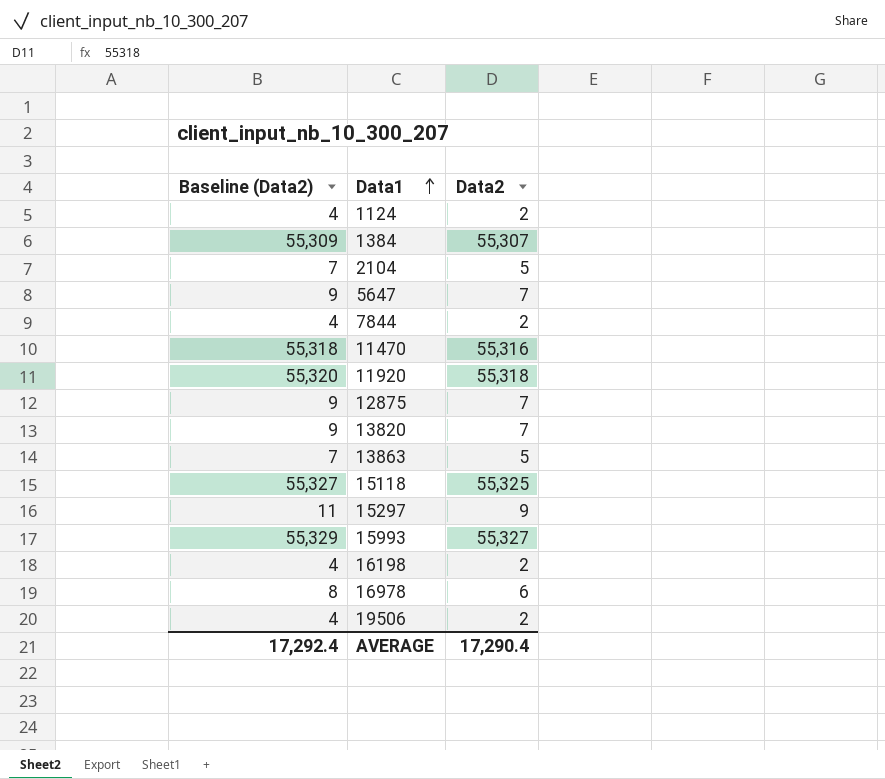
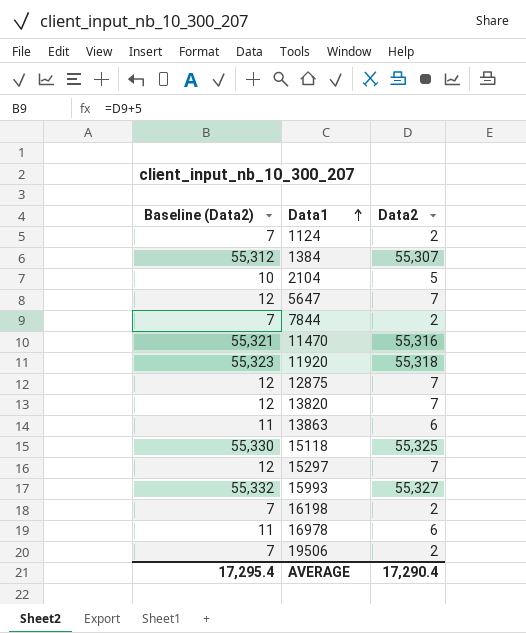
column Baseline (Data2) | formula: [Data2] + 2 -> [Data2] + 5
13863 | Data2: 5 -> 6
15297 | Data2: 9 -> 7
AVERAGE | Baseline (Data2): 17,292.4 -> 17,295.4

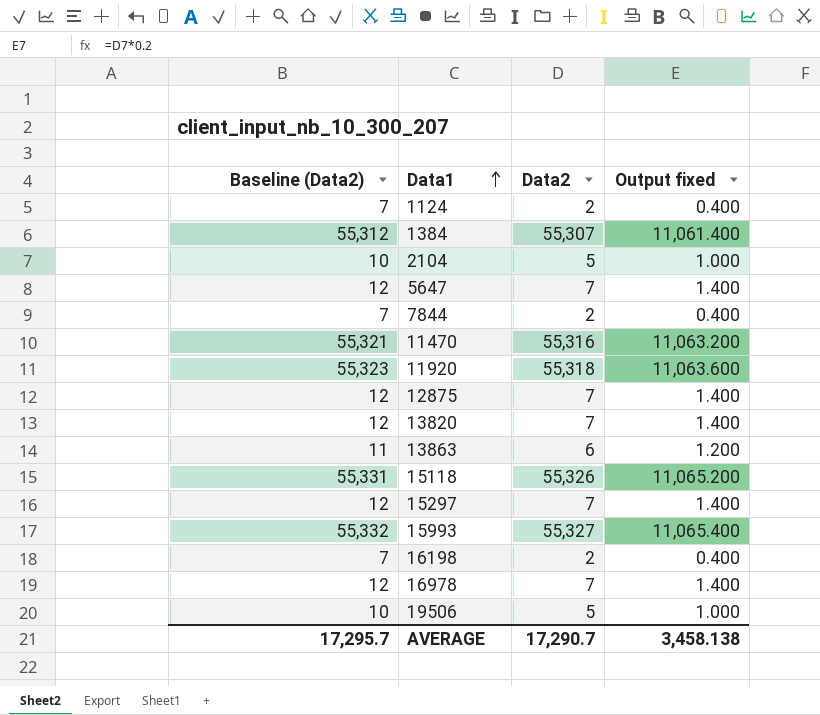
column Output fixed | formula: none -> [Data2] * 0.2
15118 | Baseline (Data2): 55,330 -> 55,331
15118 | Data2: 55,325 -> 55,326
16978 | Baseline (Data2): 11 -> 12
16978 | Data2: 6 -> 7
19506 | Baseline (Data2): 7 -> 10
19506 | Data2: 2 -> 5
AVERAGE | Baseline (Data2): 17,295.4 -> 17,295.7
AVERAGE | Data2: 17,290.4 -> 17,290.7

